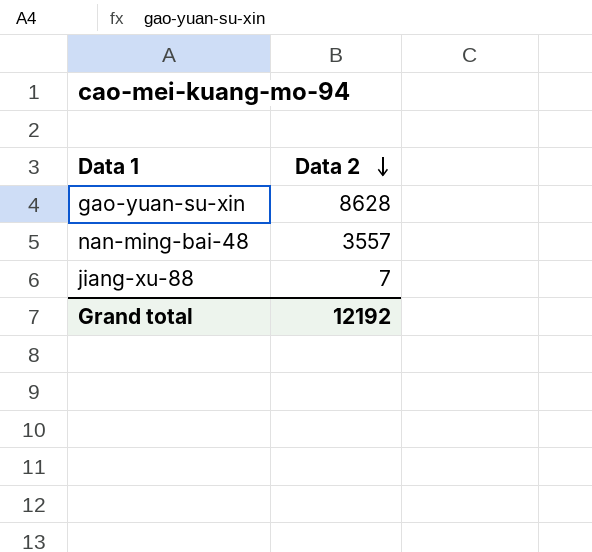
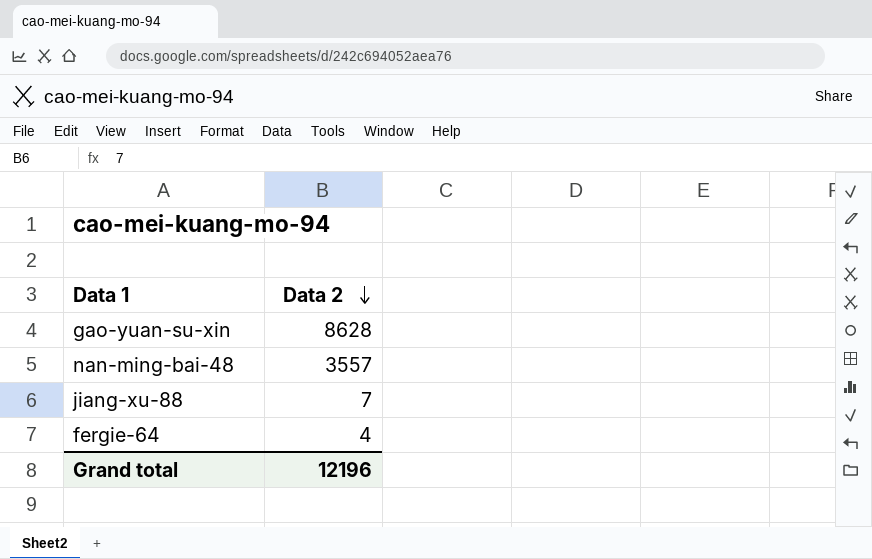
row fergie-64: none -> 4
Grand total | Data 2: 12192 -> 12196

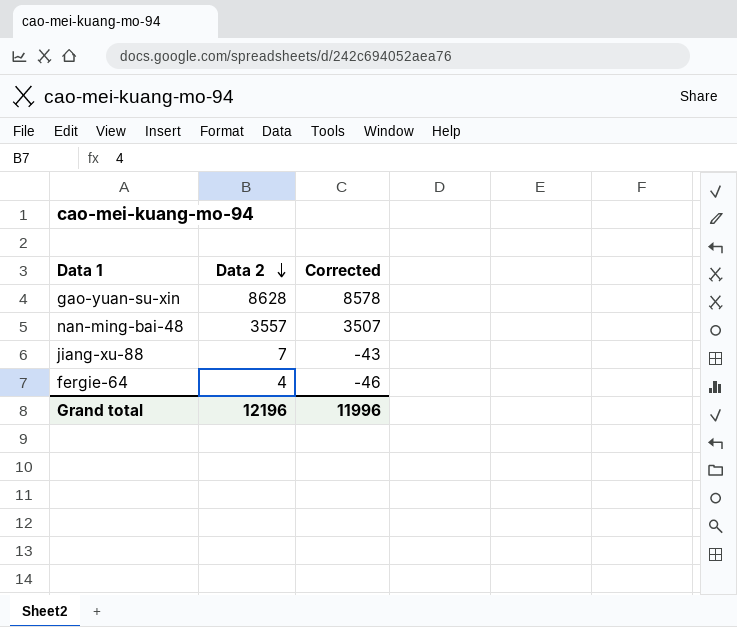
column Corrected | formula: none -> [Data 2] - 50

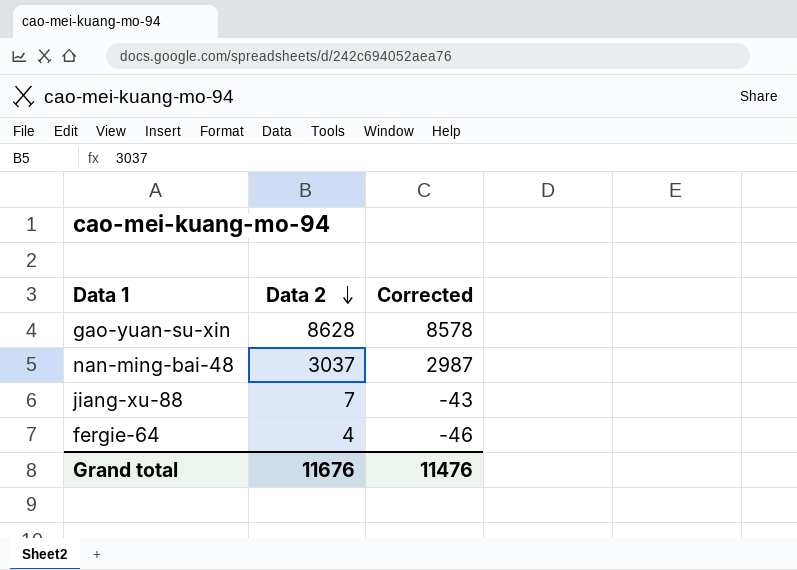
nan-ming-bai-48 | Data 2: 3557 -> 3037
nan-ming-bai-48 | Corrected: 3507 -> 2987
Grand total | Data 2: 12196 -> 11676
Grand total | Corrected: 11996 -> 11476

